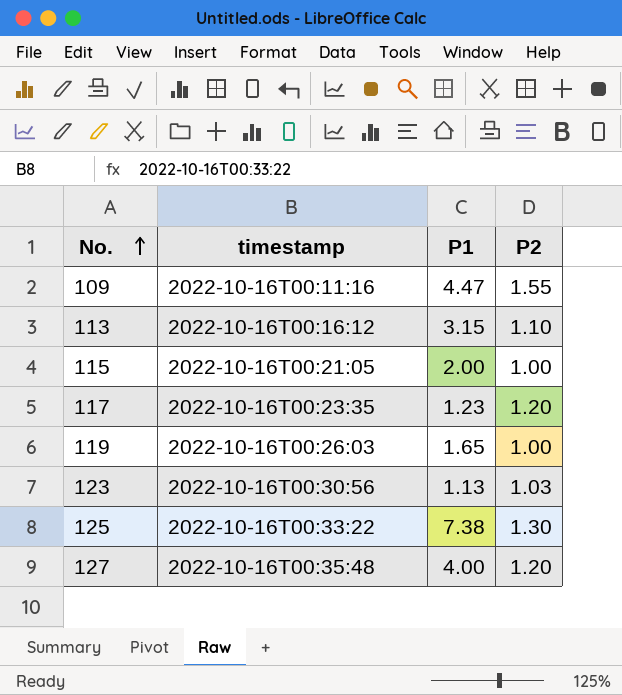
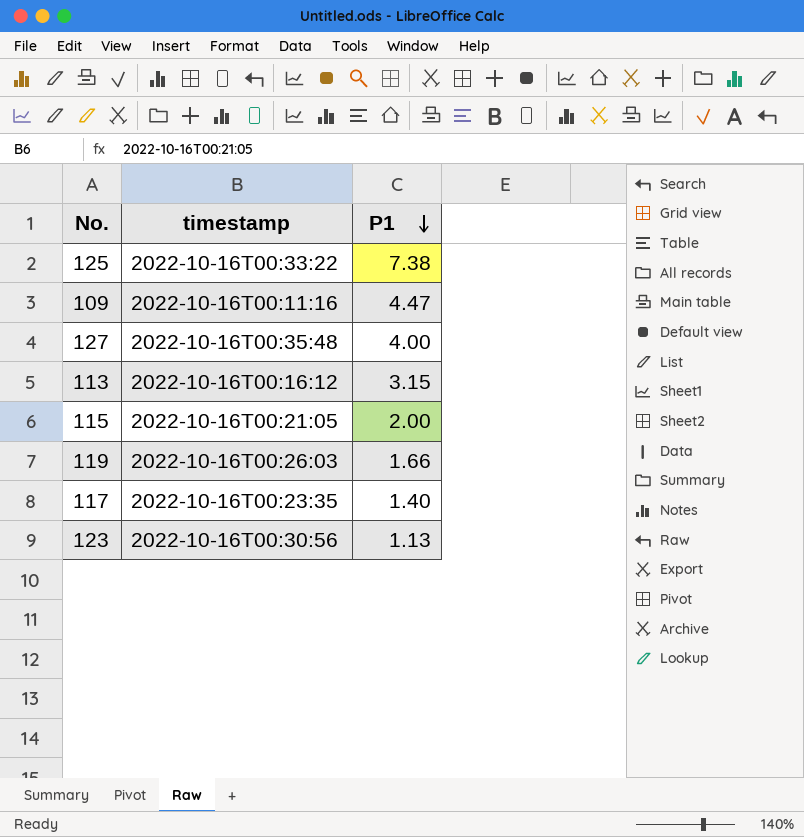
row order: No. ascending -> P1 descending
column P2 | position: 4 -> none
119 | P1: 1.65 -> 1.66
117 | P1: 1.23 -> 1.40

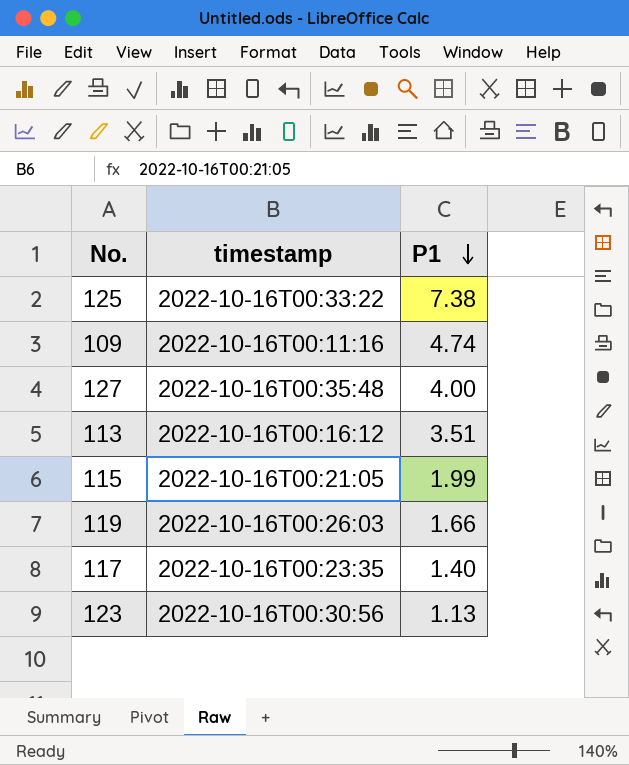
109 | P1: 4.47 -> 4.74
113 | P1: 3.15 -> 3.51
115 | P1: 2.00 -> 1.99

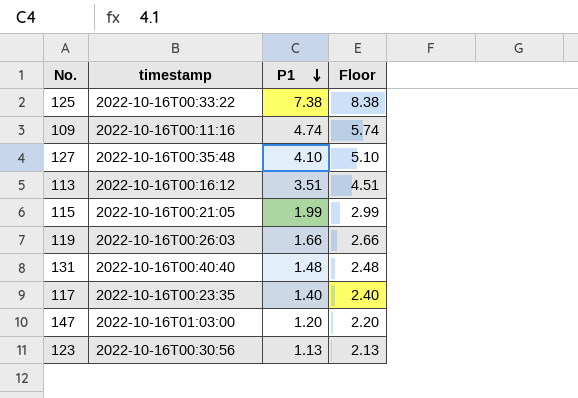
column Floor | formula: none -> [P1] + 1
127 | P1: 4.00 -> 4.10
row 131: none -> 2022-10-16T00:40:40 | 1.48 | 2.48
row 147: none -> 2022-10-16T01:03:00 | 1.20 | 2.20

